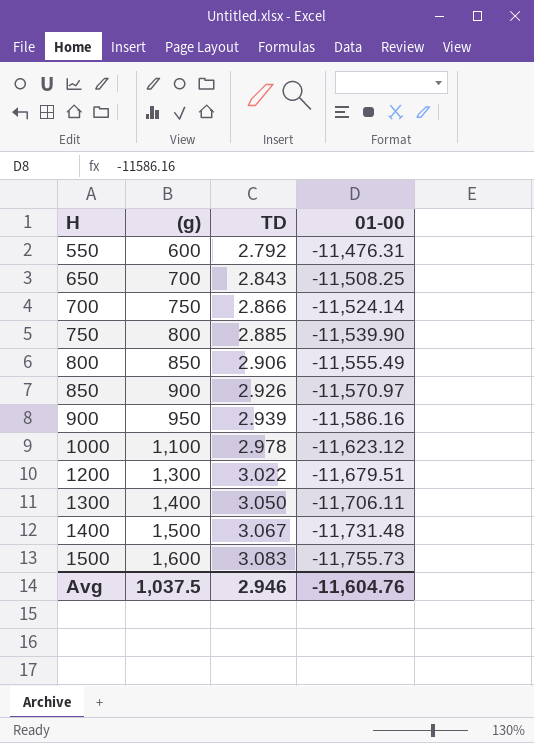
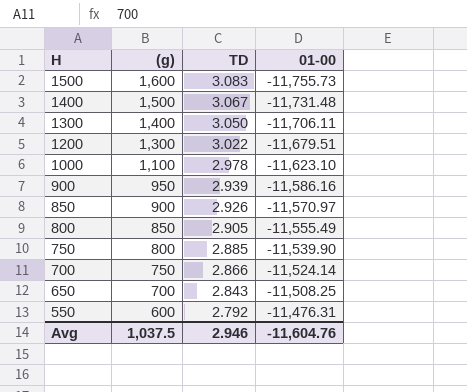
row order: H ascending -> H descending
1000 | 01-00: -11,623.12 -> -11,623.10
800 | TD: 2.906 -> 2.905

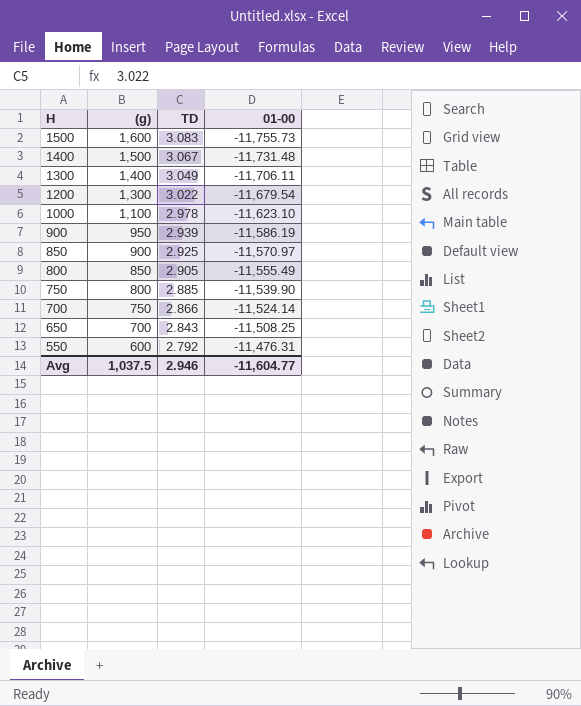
1300 | TD: 3.050 -> 3.049
1200 | 01-00: -11,679.51 -> -11,679.54
900 | 01-00: -11,586.16 -> -11,586.19
850 | TD: 2.926 -> 2.925
Avg | 01-00: -11,604.76 -> -11,604.77

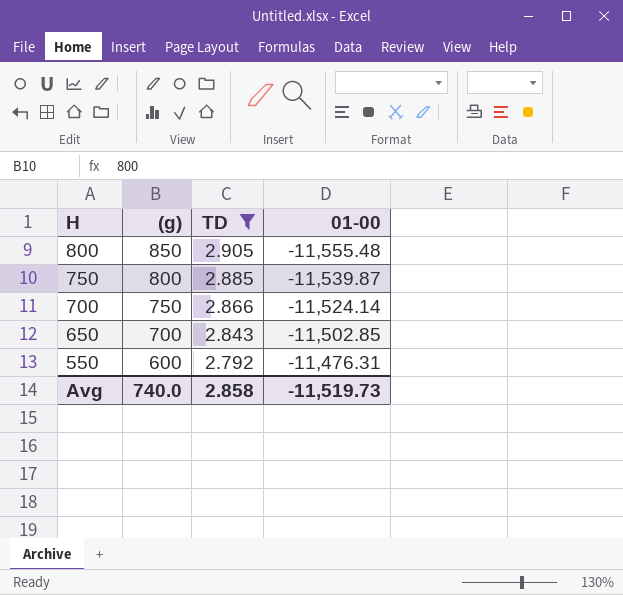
filter: none -> TD <= 2.905
800 | 01-00: -11,555.49 -> -11,555.48
750 | 01-00: -11,539.90 -> -11,539.87
650 | 01-00: -11,508.25 -> -11,502.85
Avg | (g): 1,037.5 -> 740.0
Avg | TD: 2.946 -> 2.858
Avg | 01-00: -11,604.77 -> -11,519.73

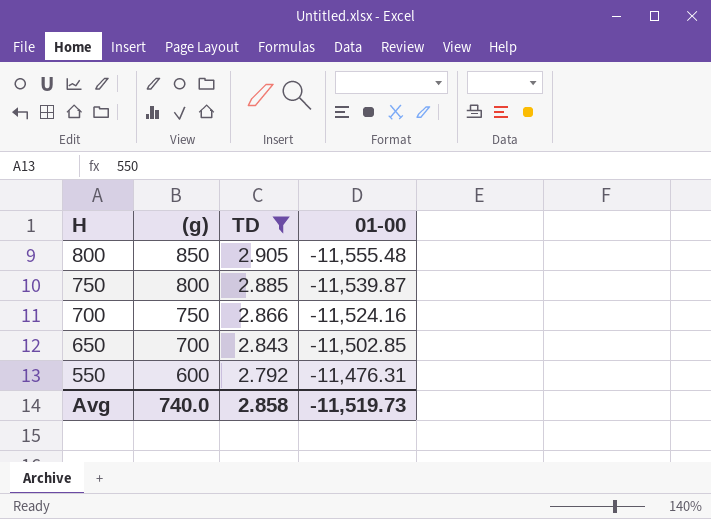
700 | 01-00: -11,524.14 -> -11,524.16

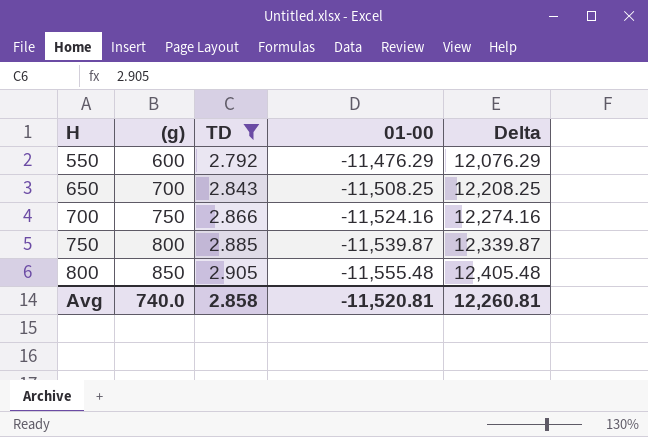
row order: H descending -> H ascending
column Delta | formula: none -> [(g)] - [01-00]
550 | 01-00: -11,476.31 -> -11,476.29
650 | 01-00: -11,502.85 -> -11,508.25
Avg | 01-00: -11,519.73 -> -11,520.81

